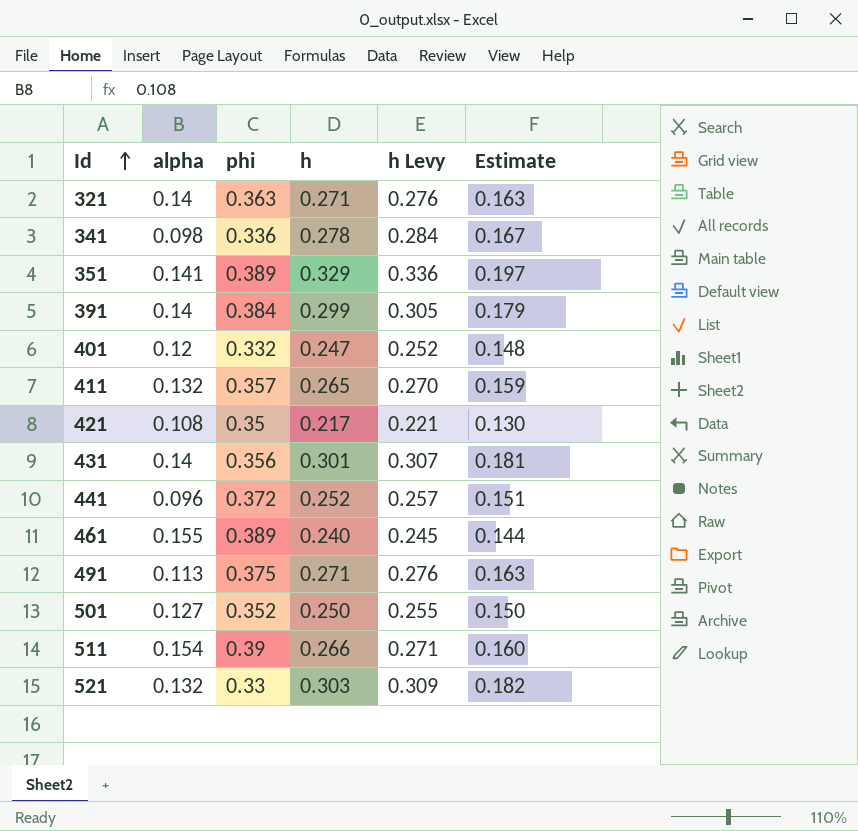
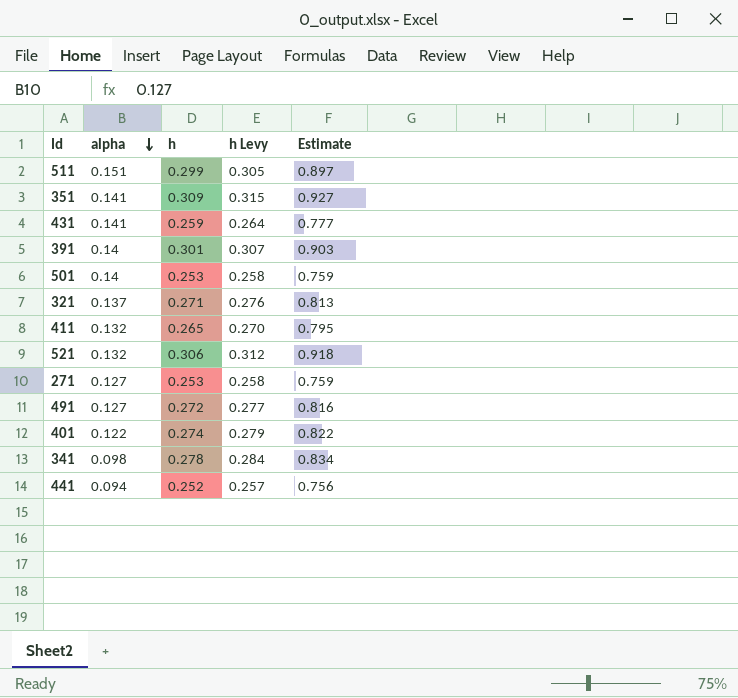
row order: Id ascending -> alpha descending
column phi | position: 3 -> none
column Estimate | formula: [h] * 0.6 -> [h] * 3
row 421: 0.108 | 0.35 | 0.217 | 0.221 | 0.130 -> none
row 461: 0.155 | 0.389 | 0.240 | 0.245 | 0.144 -> none
511 | alpha: 0.154 -> 0.151
511 | h: 0.266 -> 0.299
511 | h Levy: 0.271 -> 0.305
351 | h: 0.329 -> 0.309
351 | h Levy: 0.336 -> 0.315
431 | alpha: 0.14 -> 0.141
431 | h: 0.301 -> 0.259
431 | h Levy: 0.307 -> 0.264
391 | h: 0.299 -> 0.301
391 | h Levy: 0.305 -> 0.307
501 | alpha: 0.127 -> 0.14
501 | h: 0.250 -> 0.253
501 | h Levy: 0.255 -> 0.258
321 | alpha: 0.14 -> 0.137
521 | h: 0.303 -> 0.306
521 | h Levy: 0.309 -> 0.312
row 271: none -> 0.127 | 0.253 | 0.258 | 0.759
491 | alpha: 0.113 -> 0.127
491 | h: 0.271 -> 0.272
491 | h Levy: 0.276 -> 0.277
401 | alpha: 0.12 -> 0.122
401 | h: 0.247 -> 0.274
401 | h Levy: 0.252 -> 0.279
441 | alpha: 0.096 -> 0.094

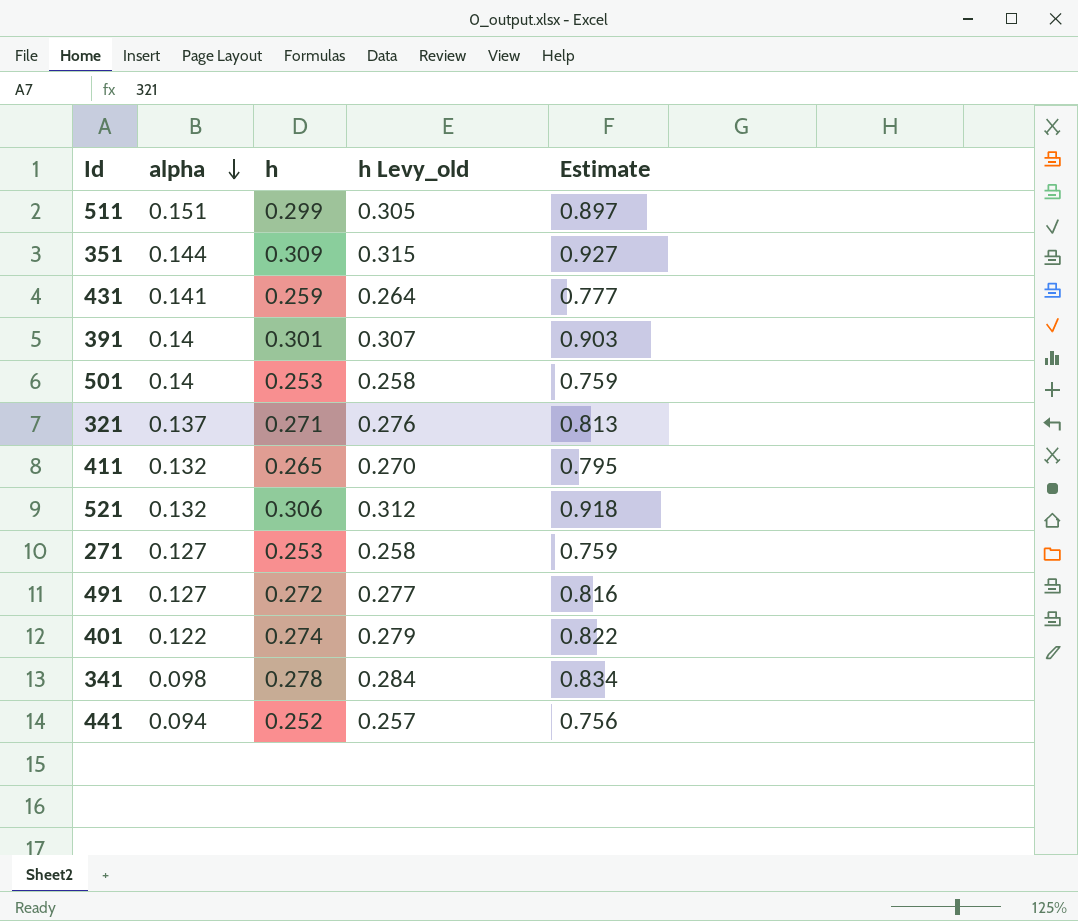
column name: h Levy -> h Levy_old
351 | alpha: 0.141 -> 0.144

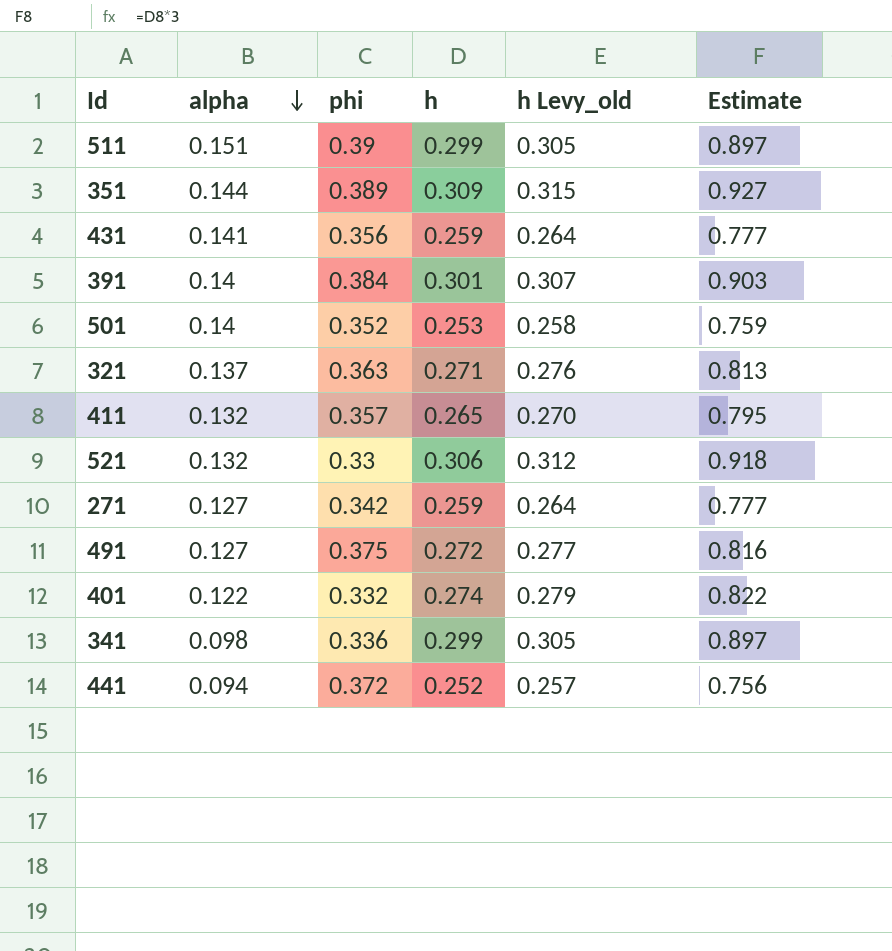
column phi | position: none -> 3
271 | h: 0.253 -> 0.259
271 | h Levy_old: 0.258 -> 0.264
271 | Estimate: 0.759 -> 0.777
341 | h: 0.278 -> 0.299
341 | h Levy_old: 0.284 -> 0.305
341 | Estimate: 0.834 -> 0.897

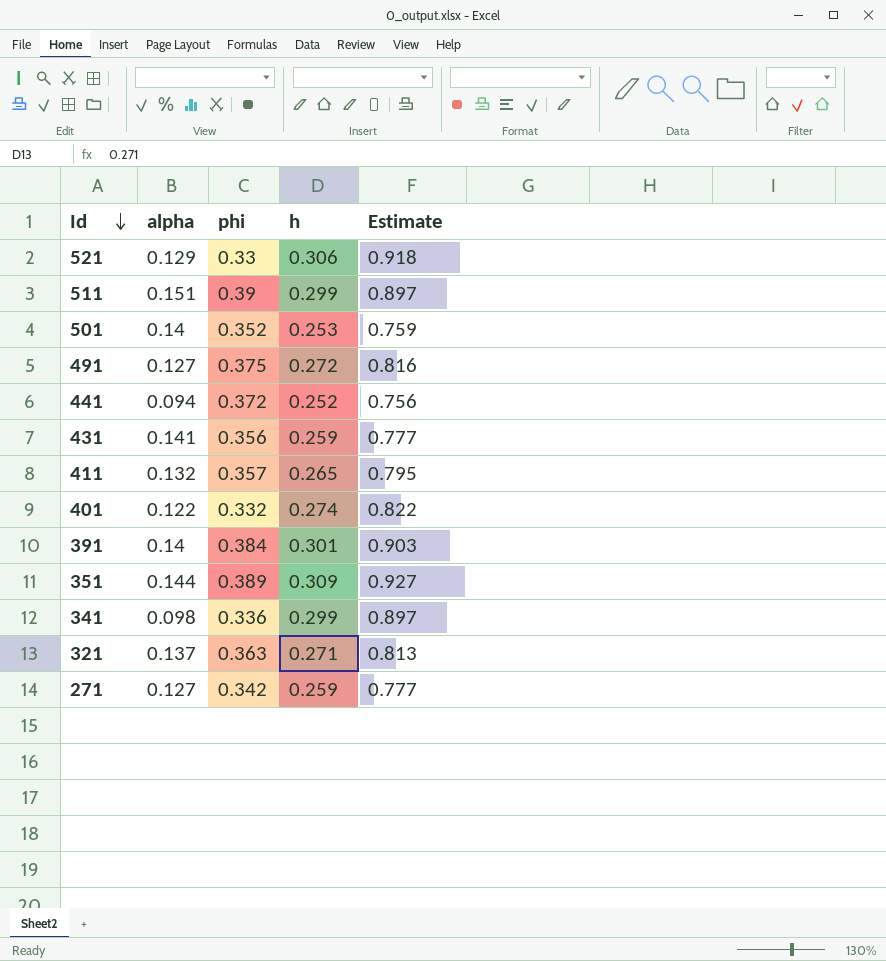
row order: alpha descending -> Id descending
column h Levy_old | formula: [h] * 1.02 -> none
521 | alpha: 0.132 -> 0.129

